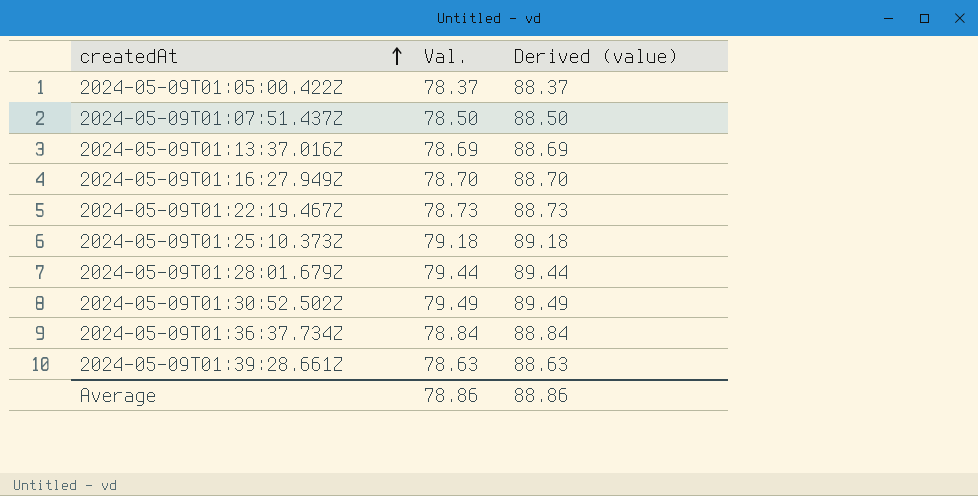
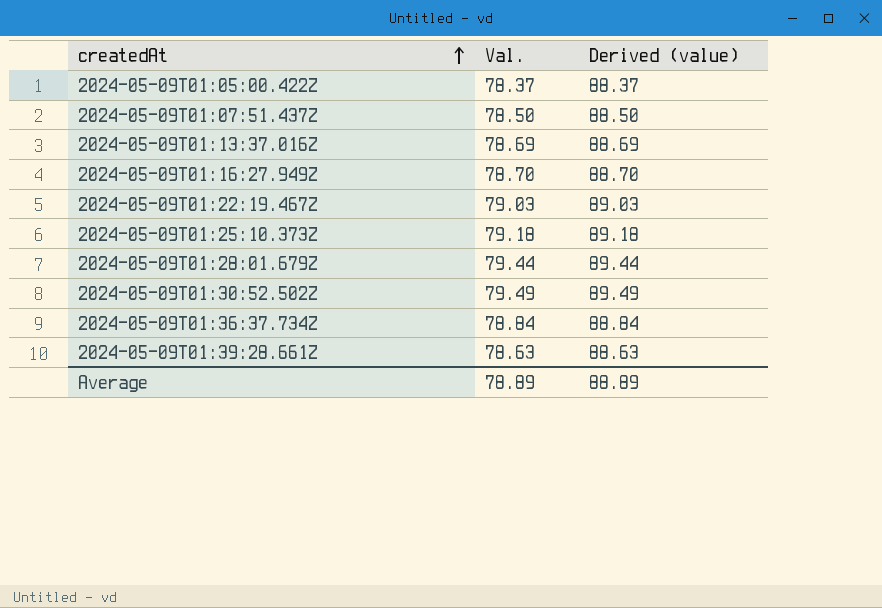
2024-05-09T01:22:19.467Z | Val.: 78.73 -> 79.03
2024-05-09T01:22:19.467Z | Derived (value): 88.73 -> 89.03
Average | Val.: 78.86 -> 78.89
Average | Derived (value): 88.86 -> 88.89

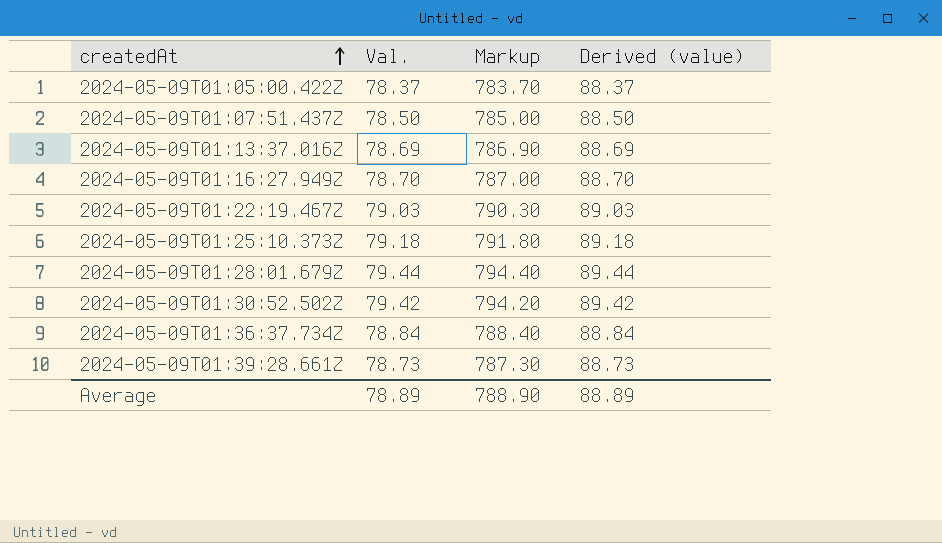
column Markup | formula: none -> [Val.] * 10
2024-05-09T01:30:52.502Z | Val.: 79.49 -> 79.42
2024-05-09T01:30:52.502Z | Derived (value): 89.49 -> 89.42
2024-05-09T01:39:28.661Z | Val.: 78.63 -> 78.73
2024-05-09T01:39:28.661Z | Derived (value): 88.63 -> 88.73

